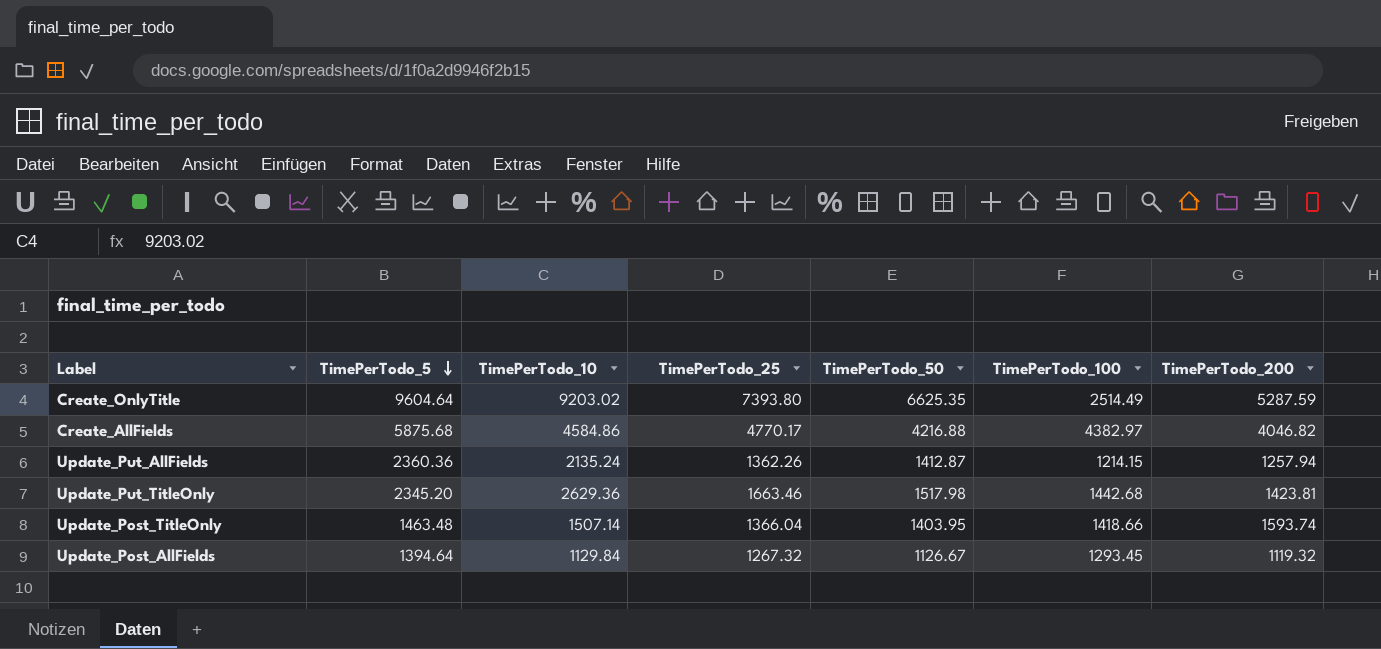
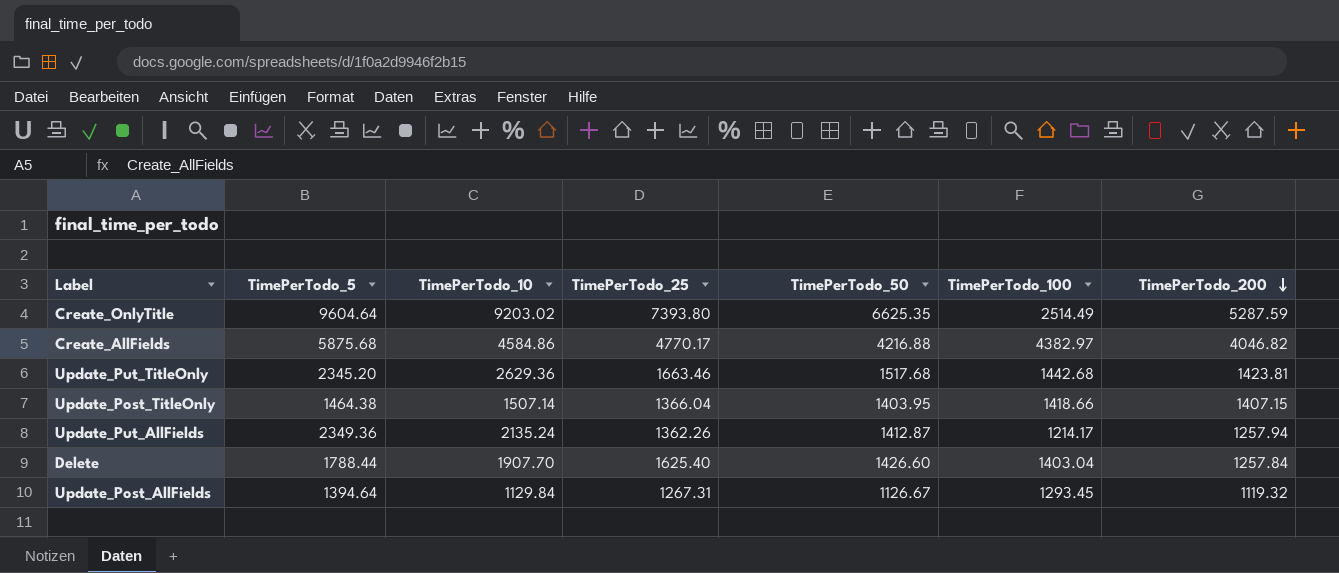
row order: TimePerTodo_5 descending -> TimePerTodo_200 descending
Update_Put_TitleOnly | TimePerTodo_50: 1517.98 -> 1517.68
Update_Post_TitleOnly | TimePerTodo_5: 1463.48 -> 1464.38
Update_Post_TitleOnly | TimePerTodo_200: 1593.74 -> 1407.15
Update_Put_AllFields | TimePerTodo_5: 2360.36 -> 2349.36
Update_Put_AllFields | TimePerTodo_100: 1214.15 -> 1214.17
row Delete: none -> 1788.44 | 1907.70 | 1625.40 | 1426.60 | 1403.04 | 1257.84
Update_Post_AllFields | TimePerTodo_25: 1267.32 -> 1267.31

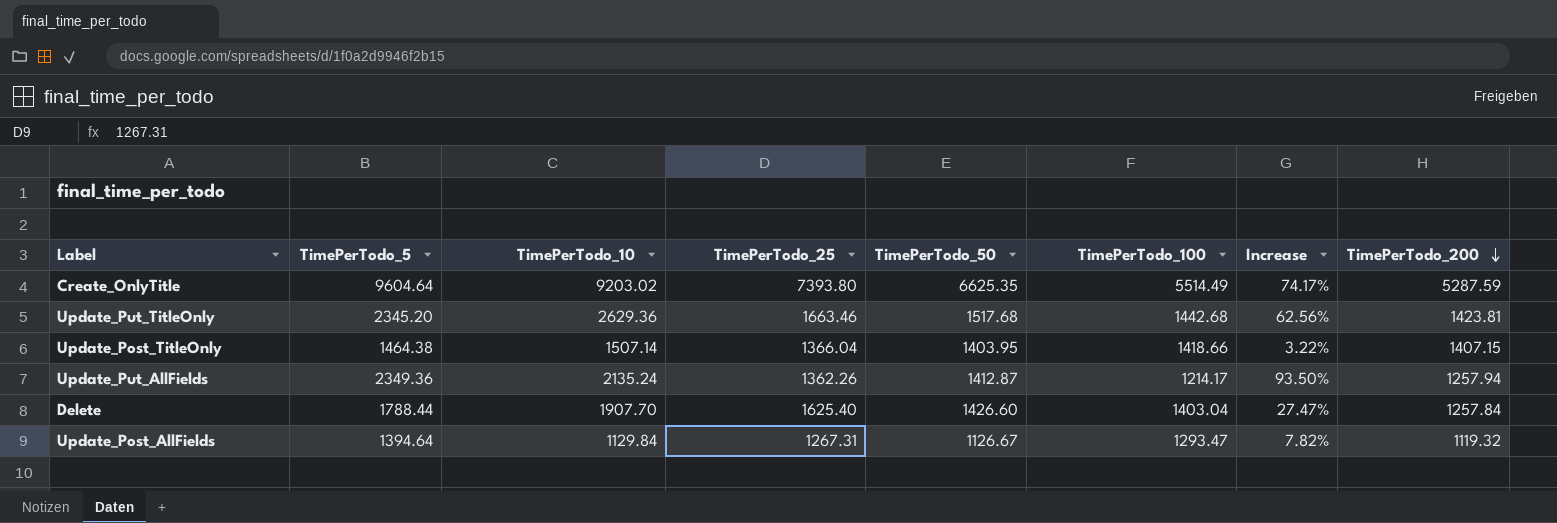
column Increase | formula: none -> ([TimePerTodo_5] - [TimePerTodo_100]) / [TimePerTodo_100]
row Create_AllFields: 5875.68 | 4584.86 | 4770.17 | 4216.88 | 4382.97 | 4046.82 -> none
Create_OnlyTitle | TimePerTodo_100: 2514.49 -> 5514.49
Update_Post_AllFields | TimePerTodo_100: 1293.45 -> 1293.47

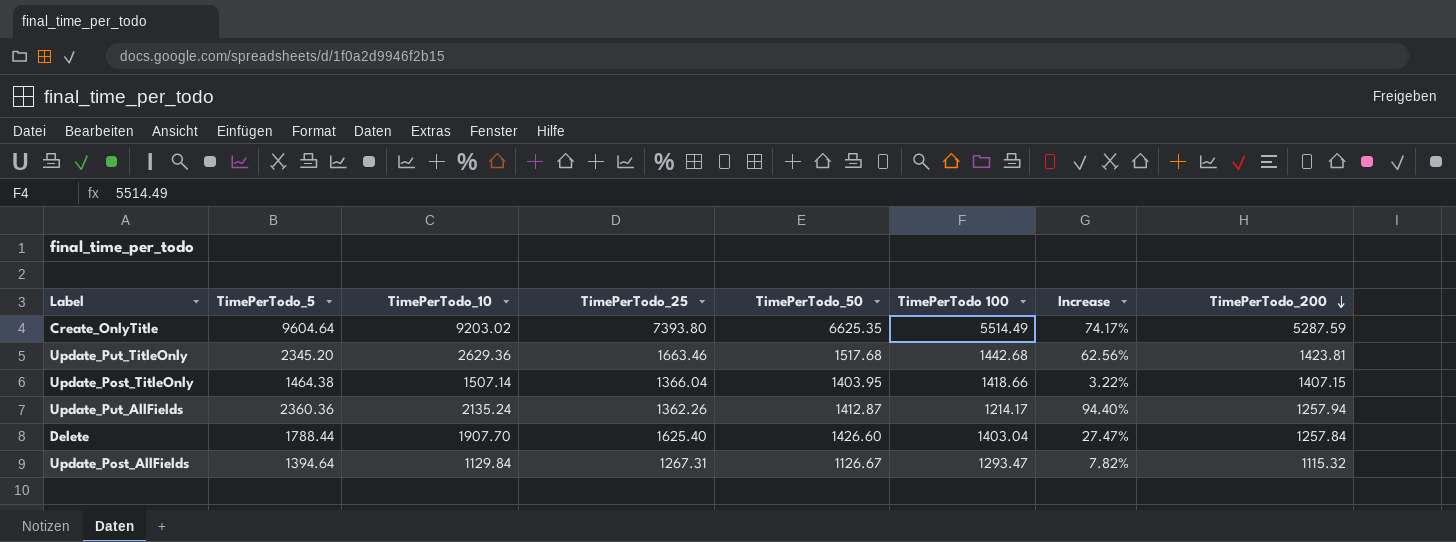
column name: TimePerTodo_100 -> TimePerTodo 100
Update_Put_AllFields | TimePerTodo_5: 2349.36 -> 2360.36
Update_Put_AllFields | Increase: 93.50% -> 94.40%
Update_Post_AllFields | TimePerTodo_200: 1119.32 -> 1115.32

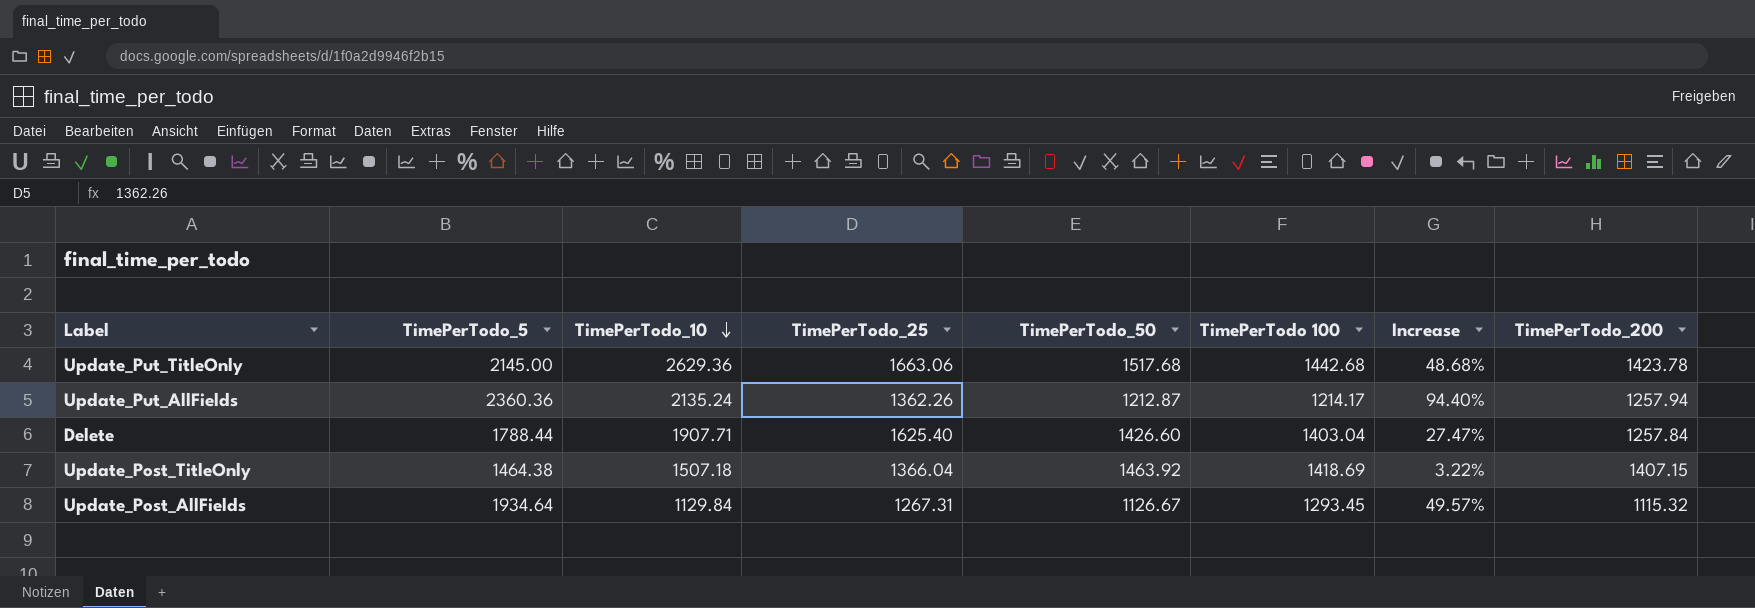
row order: TimePerTodo_200 descending -> TimePerTodo_10 descending
row Create_OnlyTitle: 9604.64 | 9203.02 | 7393.80 | 6625.35 | 5514.49 | 74.17% | 5287.59 -> none
Update_Put_TitleOnly | TimePerTodo_5: 2345.20 -> 2145.00
Update_Put_TitleOnly | TimePerTodo_25: 1663.46 -> 1663.06
Update_Put_TitleOnly | Increase: 62.56% -> 48.68%
Update_Put_TitleOnly | TimePerTodo_200: 1423.81 -> 1423.78
Update_Put_AllFields | TimePerTodo_50: 1412.87 -> 1212.87
Delete | TimePerTodo_10: 1907.70 -> 1907.71
Update_Post_TitleOnly | TimePerTodo_10: 1507.14 -> 1507.18
Update_Post_TitleOnly | TimePerTodo_50: 1403.95 -> 1463.92
Update_Post_TitleOnly | TimePerTodo 100: 1418.66 -> 1418.69
Update_Post_AllFields | TimePerTodo_5: 1394.64 -> 1934.64
Update_Post_AllFields | TimePerTodo 100: 1293.47 -> 1293.45
Update_Post_AllFields | Increase: 7.82% -> 49.57%

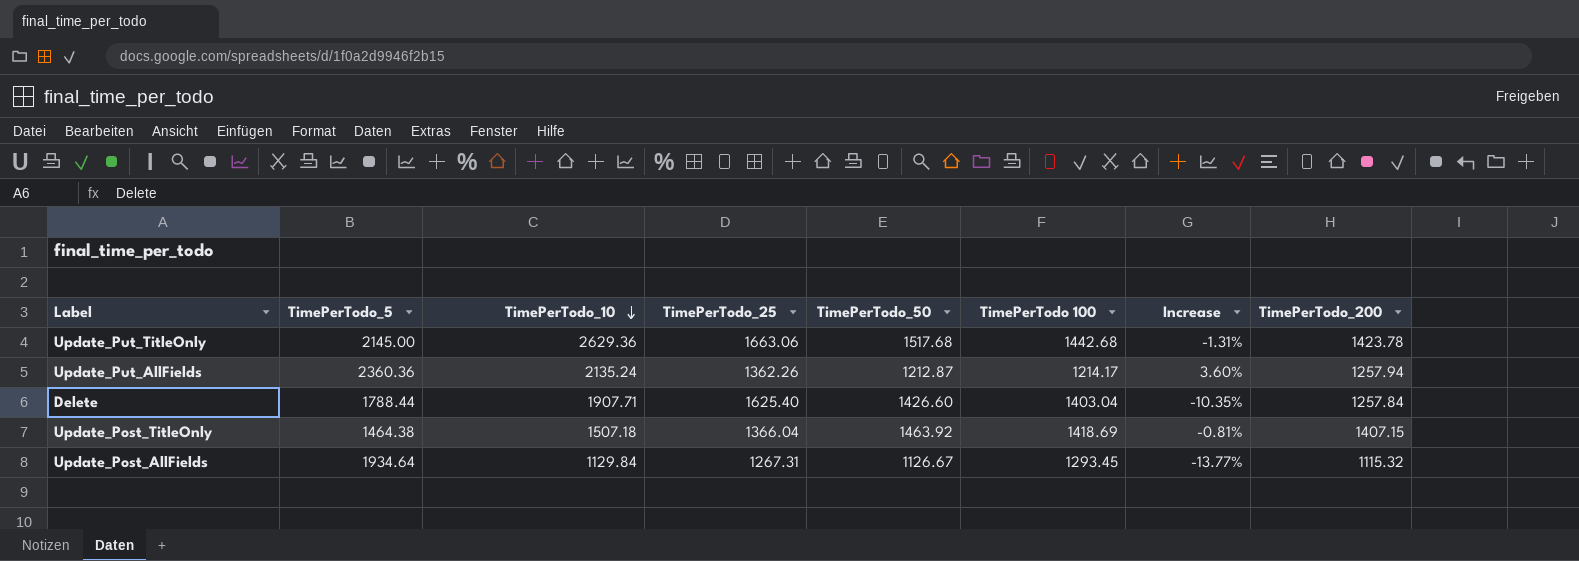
column Increase | formula: ([TimePerTodo_5] - [TimePerTodo 100]) / [TimePerTodo 100] -> ([TimePerTodo_200] - [TimePerTodo 100]) / [TimePerTodo 100]

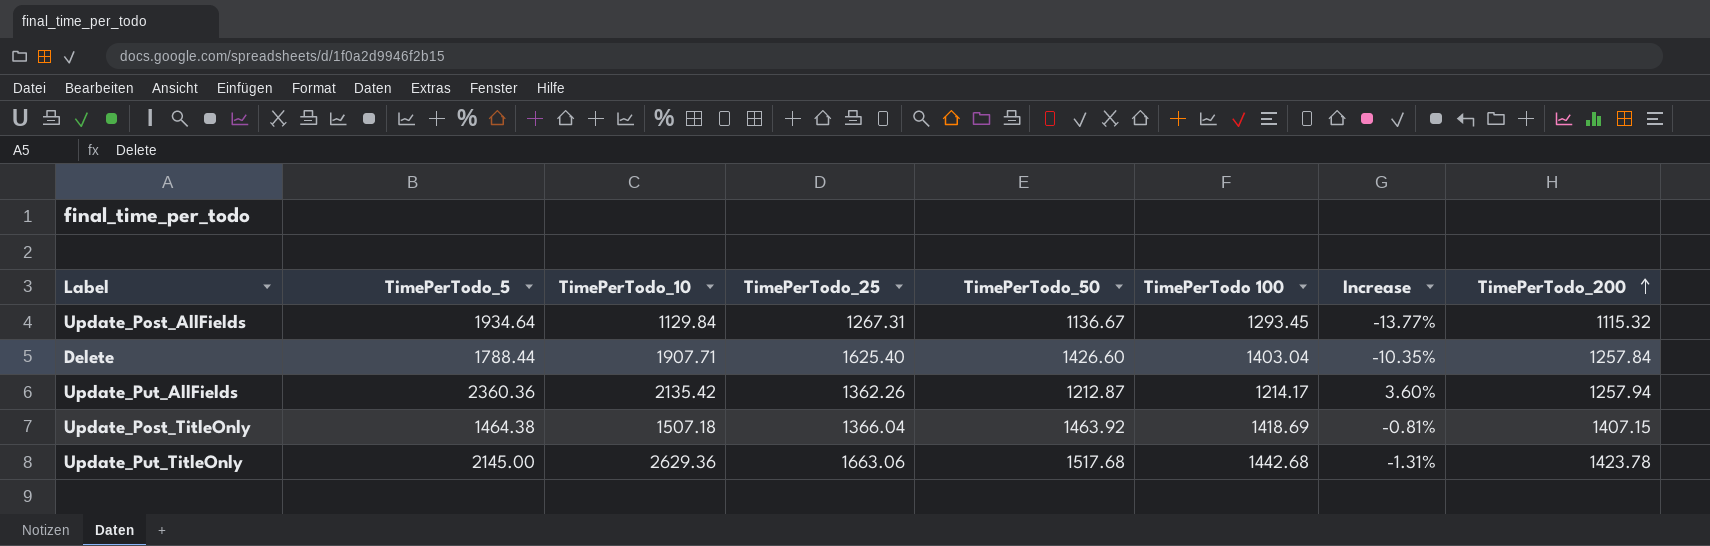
row order: TimePerTodo_10 descending -> TimePerTodo_200 ascending
Update_Post_AllFields | TimePerTodo_50: 1126.67 -> 1136.67
Update_Put_AllFields | TimePerTodo_10: 2135.24 -> 2135.42

